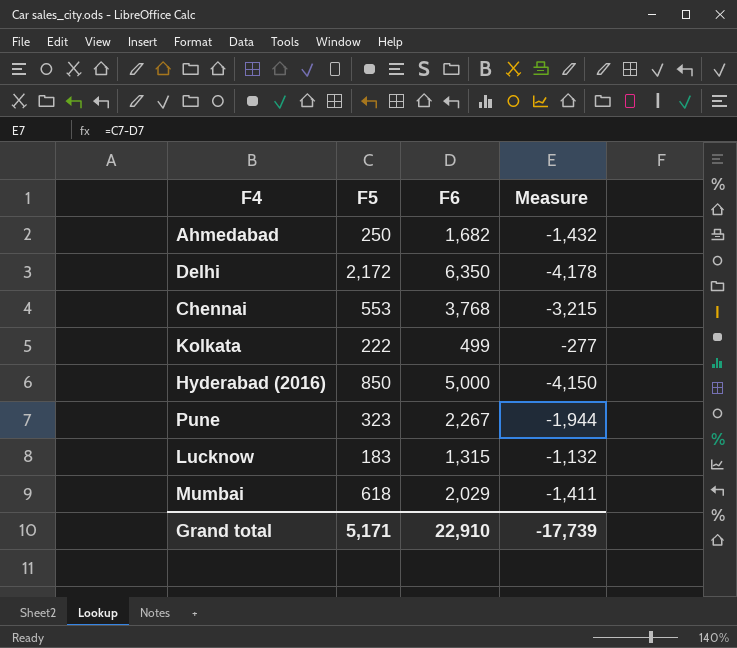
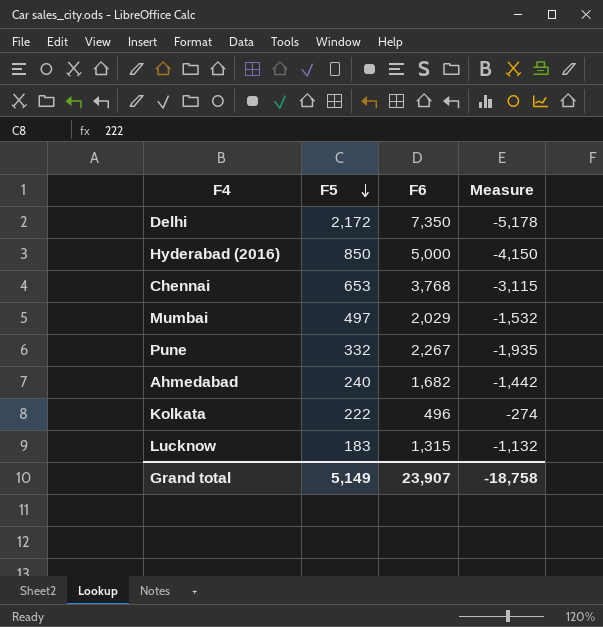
row order: none -> F5 descending
Delhi | F6: 6,350 -> 7,350
Delhi | Measure: -4,178 -> -5,178
Chennai | F5: 553 -> 653
Chennai | Measure: -3,215 -> -3,115
Mumbai | F5: 618 -> 497
Mumbai | Measure: -1,411 -> -1,532
Pune | F5: 323 -> 332
Pune | Measure: -1,944 -> -1,935
Ahmedabad | F5: 250 -> 240
Ahmedabad | Measure: -1,432 -> -1,442
Kolkata | F6: 499 -> 496
Kolkata | Measure: -277 -> -274
Grand total | F5: 5,171 -> 5,149
Grand total | F6: 22,910 -> 23,907
Grand total | Measure: -17,739 -> -18,758

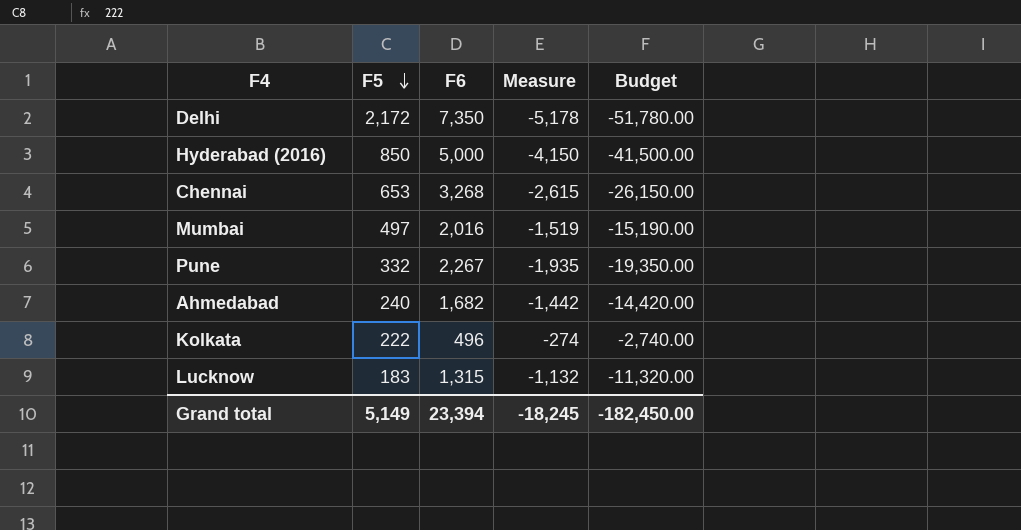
column Budget | formula: none -> [Measure] * 10
Chennai | F6: 3,768 -> 3,268
Chennai | Measure: -3,115 -> -2,615
Mumbai | F6: 2,029 -> 2,016
Mumbai | Measure: -1,532 -> -1,519
Grand total | F6: 23,907 -> 23,394
Grand total | Measure: -18,758 -> -18,245

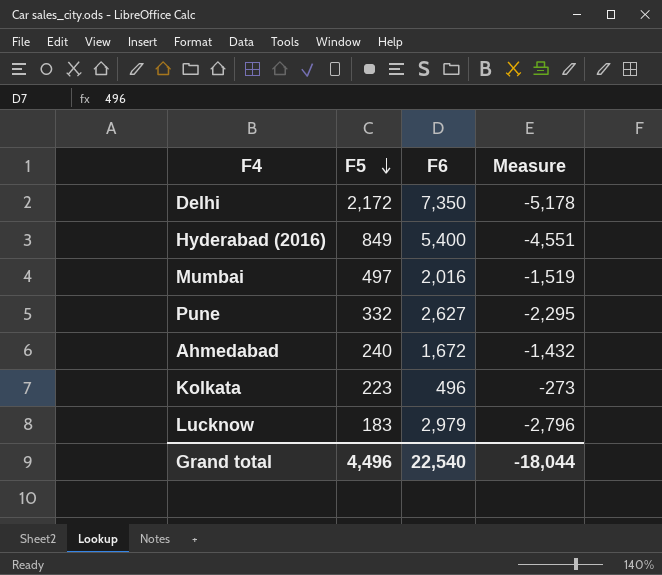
column Budget | formula: [Measure] * 10 -> none
row Chennai: 653 | 3,268 | -2,615 | -26,150.00 -> none
Hyderabad (2016) | F5: 850 -> 849
Hyderabad (2016) | F6: 5,000 -> 5,400
Hyderabad (2016) | Measure: -4,150 -> -4,551
Pune | F6: 2,267 -> 2,627
Pune | Measure: -1,935 -> -2,295
Ahmedabad | F6: 1,682 -> 1,672
Ahmedabad | Measure: -1,442 -> -1,432
Kolkata | F5: 222 -> 223
Kolkata | Measure: -274 -> -273
Lucknow | F6: 1,315 -> 2,979
Lucknow | Measure: -1,132 -> -2,796
Grand total | F5: 5,149 -> 4,496
Grand total | F6: 23,394 -> 22,540
Grand total | Measure: -18,245 -> -18,044

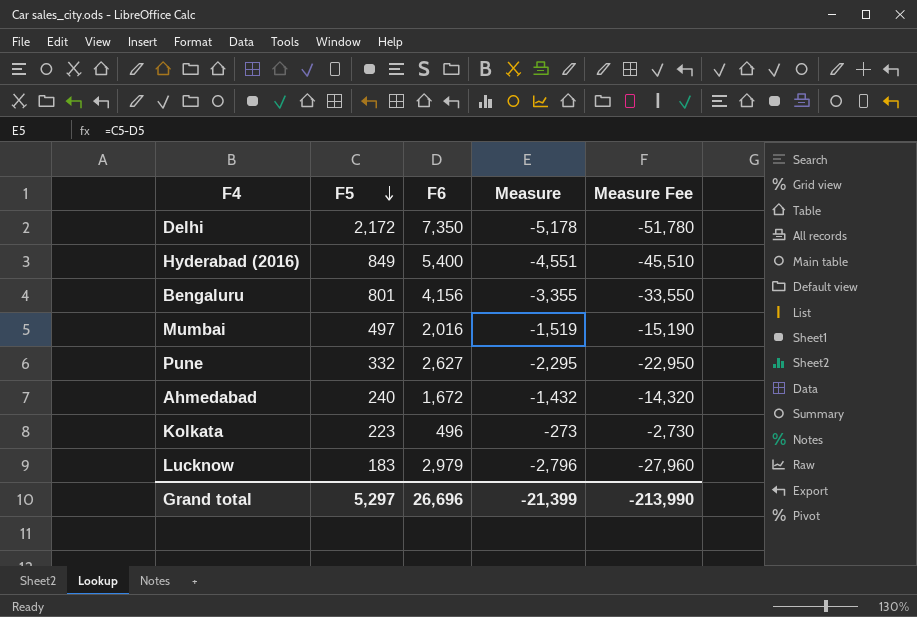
column Measure Fee | formula: none -> [Measure] * 10
row Bengaluru: none -> 801 | 4,156 | -3,355 | -33,550
Grand total | F5: 4,496 -> 5,297
Grand total | F6: 22,540 -> 26,696
Grand total | Measure: -18,044 -> -21,399

